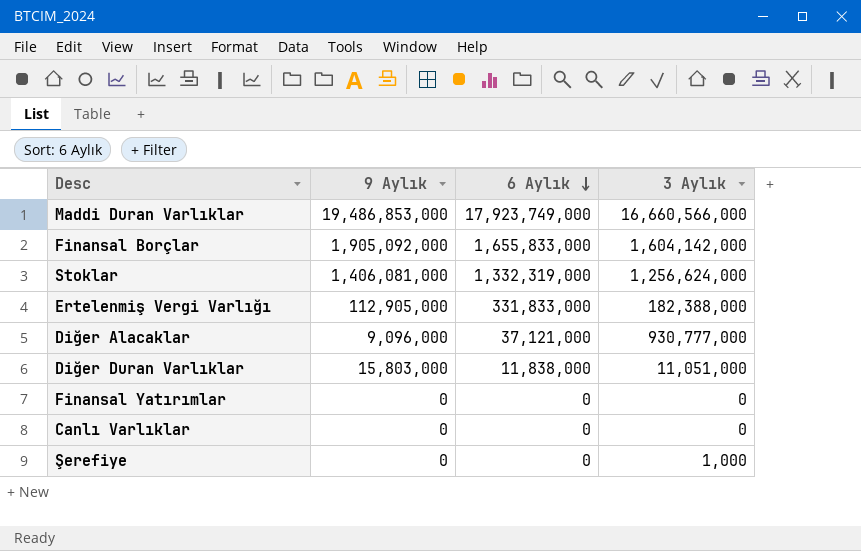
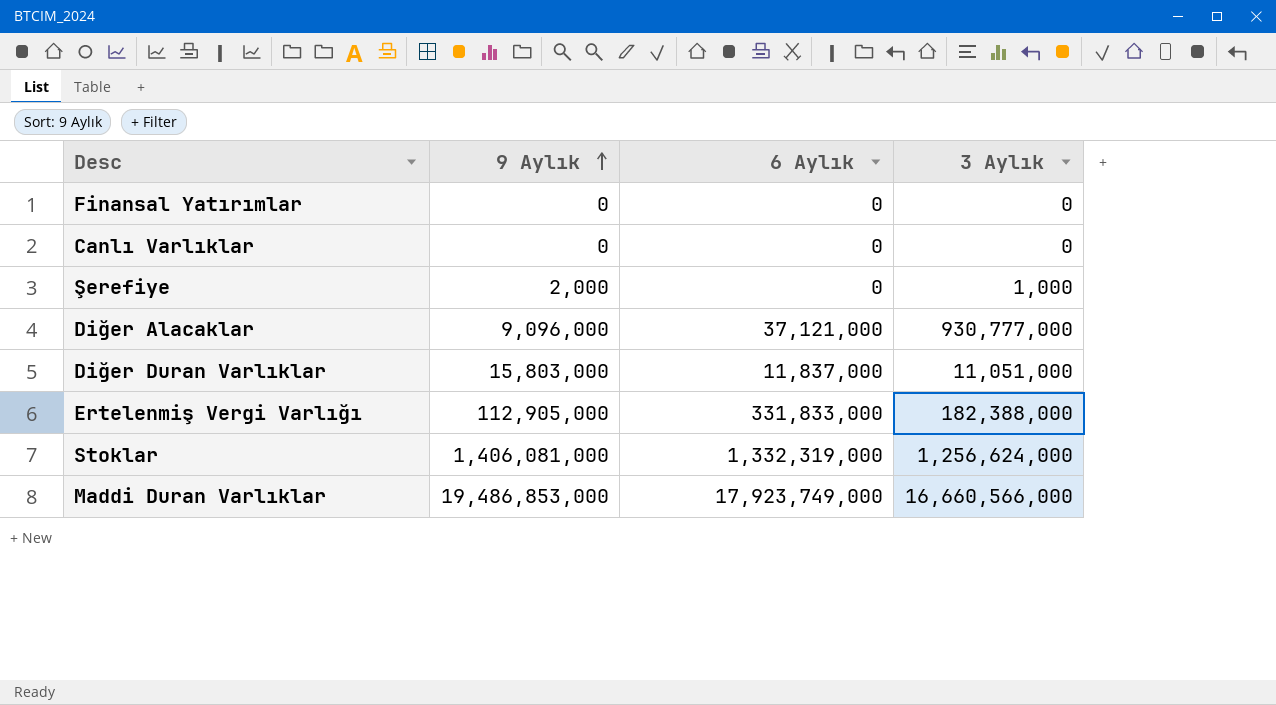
row order: 6 Aylık descending -> 9 Aylık ascending
row Finansal Borçlar: 1,905,092,000 | 1,655,833,000 | 1,604,142,000 -> none
Şerefiye | 9 Aylık: 0 -> 2,000
Diğer Duran Varlıklar | 6 Aylık: 11,838,000 -> 11,837,000

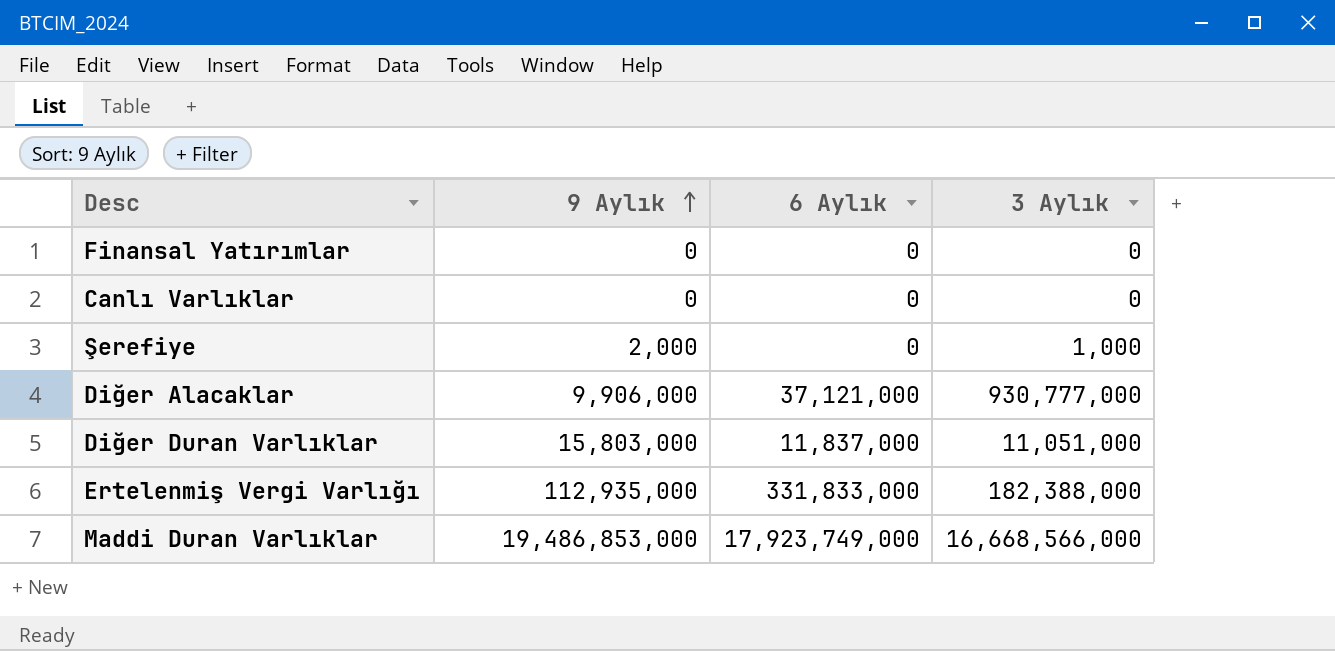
row Stoklar: 1,406,081,000 | 1,332,319,000 | 1,256,624,000 -> none
Diğer Alacaklar | 9 Aylık: 9,096,000 -> 9,906,000
Ertelenmiş Vergi Varlığı | 9 Aylık: 112,905,000 -> 112,935,000
Maddi Duran Varlıklar | 3 Aylık: 16,660,566,000 -> 16,668,566,000

